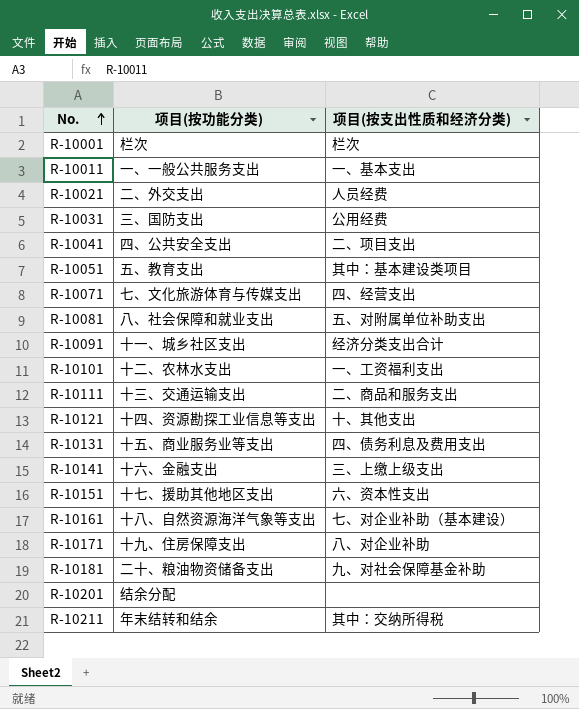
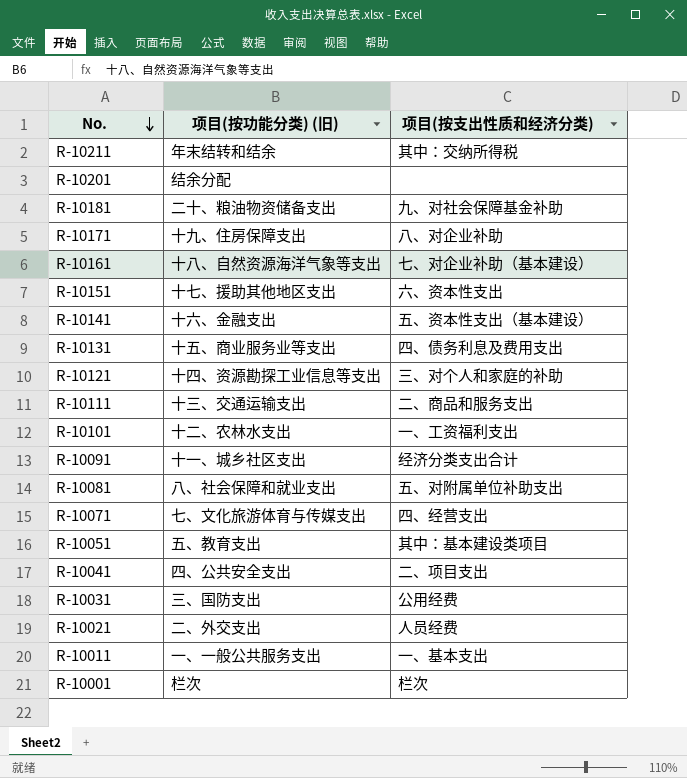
row order: No. ascending -> No. descending
column name: 项目(按功能分类) -> 项目(按功能分类) (旧)
R-10141 | 项目(按支出性质和经济分类): 三、上缴上级支出 -> 五、资本性支出（基本建设）
R-10121 | 项目(按支出性质和经济分类): 十、其他支出 -> 三、对个人和家庭的补助

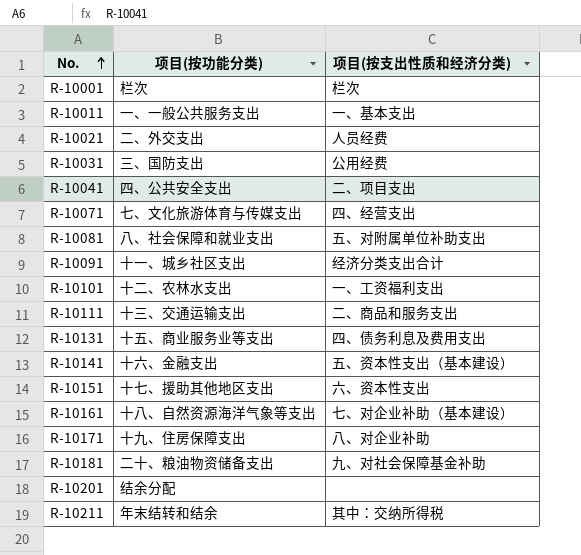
row order: No. descending -> No. ascending
column name: 项目(按功能分类) (旧) -> 项目(按功能分类)
row R-10121: 十四、资源勘探工业信息等支出 | 三、对个人和家庭的补助 -> none
row R-10051: 五、教育支出 | 其中：基本建设类项目 -> none

